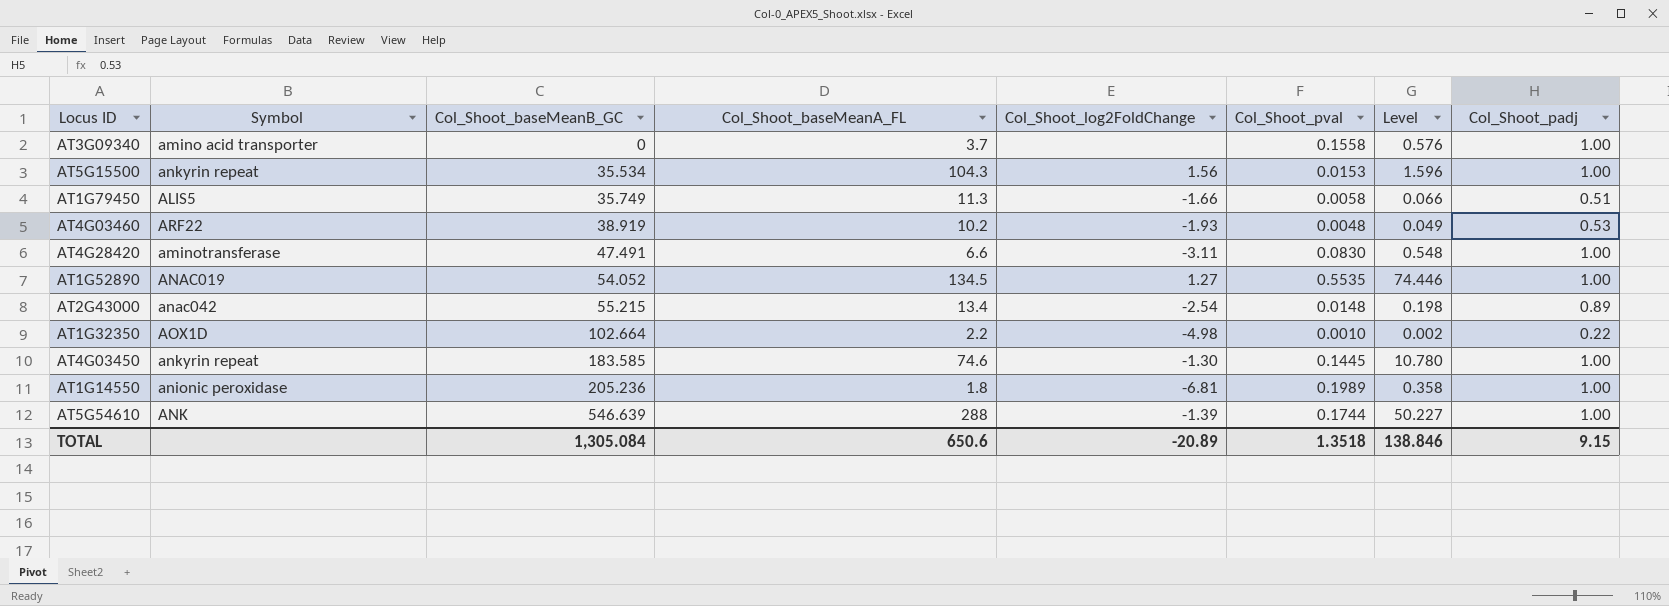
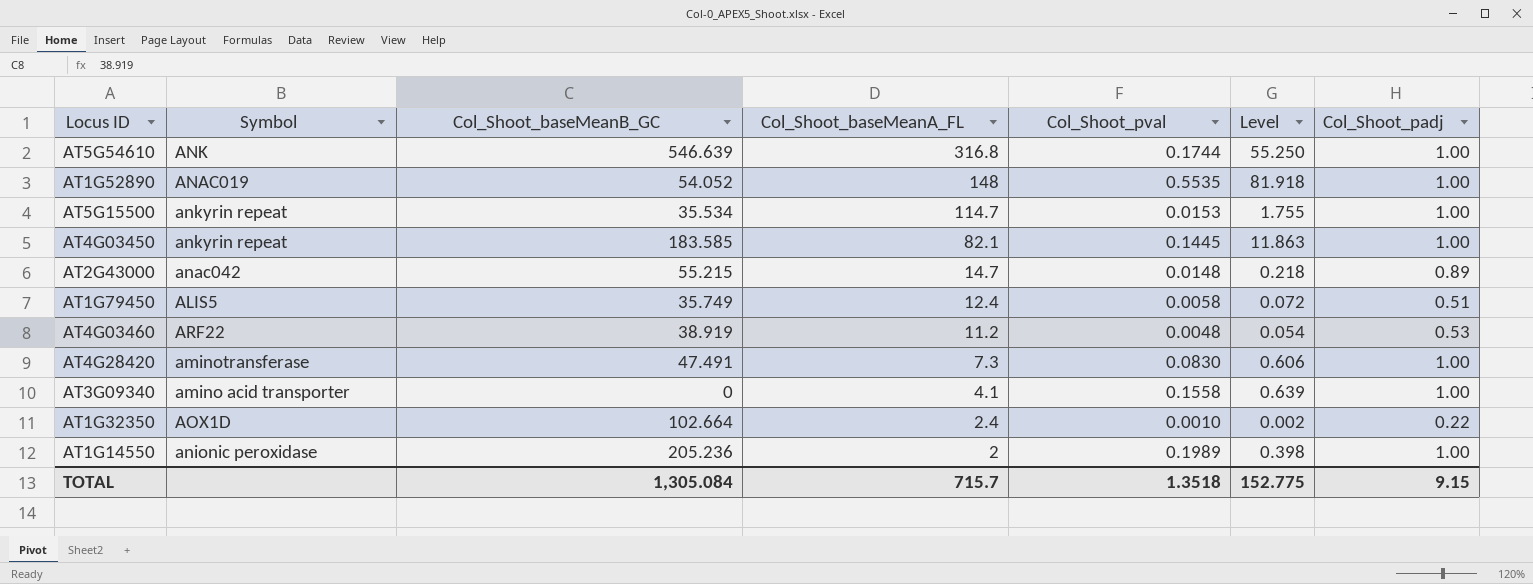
row order: Col_Shoot_baseMeanB_GC ascending -> Col_Shoot_baseMeanA_FL descending
column Col_Shoot_log2FoldChange | position: 5 -> none
AT5G54610 | Col_Shoot_baseMeanA_FL: 288 -> 316.8
AT5G54610 | Level: 50.227 -> 55.250
AT1G52890 | Col_Shoot_baseMeanA_FL: 134.5 -> 148
AT1G52890 | Level: 74.446 -> 81.918
AT5G15500 | Col_Shoot_baseMeanA_FL: 104.3 -> 114.7
AT5G15500 | Level: 1.596 -> 1.755
AT4G03450 | Col_Shoot_baseMeanA_FL: 74.6 -> 82.1
AT4G03450 | Level: 10.780 -> 11.863
AT2G43000 | Col_Shoot_baseMeanA_FL: 13.4 -> 14.7
AT2G43000 | Level: 0.198 -> 0.218
AT1G79450 | Col_Shoot_baseMeanA_FL: 11.3 -> 12.4
AT1G79450 | Level: 0.066 -> 0.072
AT4G03460 | Col_Shoot_baseMeanA_FL: 10.2 -> 11.2
AT4G03460 | Level: 0.049 -> 0.054
AT4G28420 | Col_Shoot_baseMeanA_FL: 6.6 -> 7.3
AT4G28420 | Level: 0.548 -> 0.606
AT3G09340 | Col_Shoot_baseMeanA_FL: 3.7 -> 4.1
AT3G09340 | Level: 0.576 -> 0.639
AT1G32350 | Col_Shoot_baseMeanA_FL: 2.2 -> 2.4
AT1G14550 | Col_Shoot_baseMeanA_FL: 1.8 -> 2
AT1G14550 | Level: 0.358 -> 0.398
TOTAL | Col_Shoot_baseMeanA_FL: 650.6 -> 715.7
TOTAL | Level: 138.846 -> 152.775

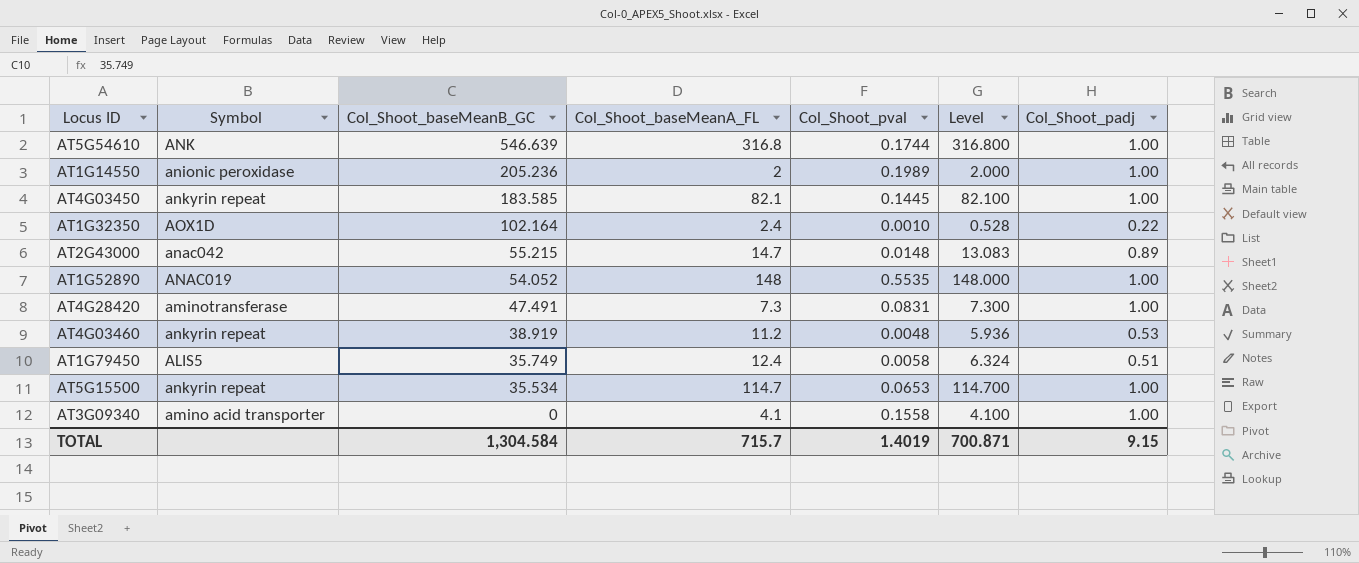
row order: Col_Shoot_baseMeanA_FL descending -> Col_Shoot_baseMeanB_GC descending
column Level | formula: [Col_Shoot_baseMeanA_FL] * [Col_Shoot_pval] -> [Col_Shoot_baseMeanA_FL] * [Col_Shoot_padj]
AT1G32350 | Col_Shoot_baseMeanB_GC: 102.664 -> 102.164
AT4G28420 | Col_Shoot_pval: 0.0830 -> 0.0831
AT4G03460 | Symbol: ARF22 -> ankyrin repeat
AT5G15500 | Col_Shoot_pval: 0.0153 -> 0.0653
TOTAL | Col_Shoot_baseMeanB_GC: 1,305.084 -> 1,304.584
TOTAL | Col_Shoot_pval: 1.3518 -> 1.4019
TOTAL | Level: 152.775 -> 700.871

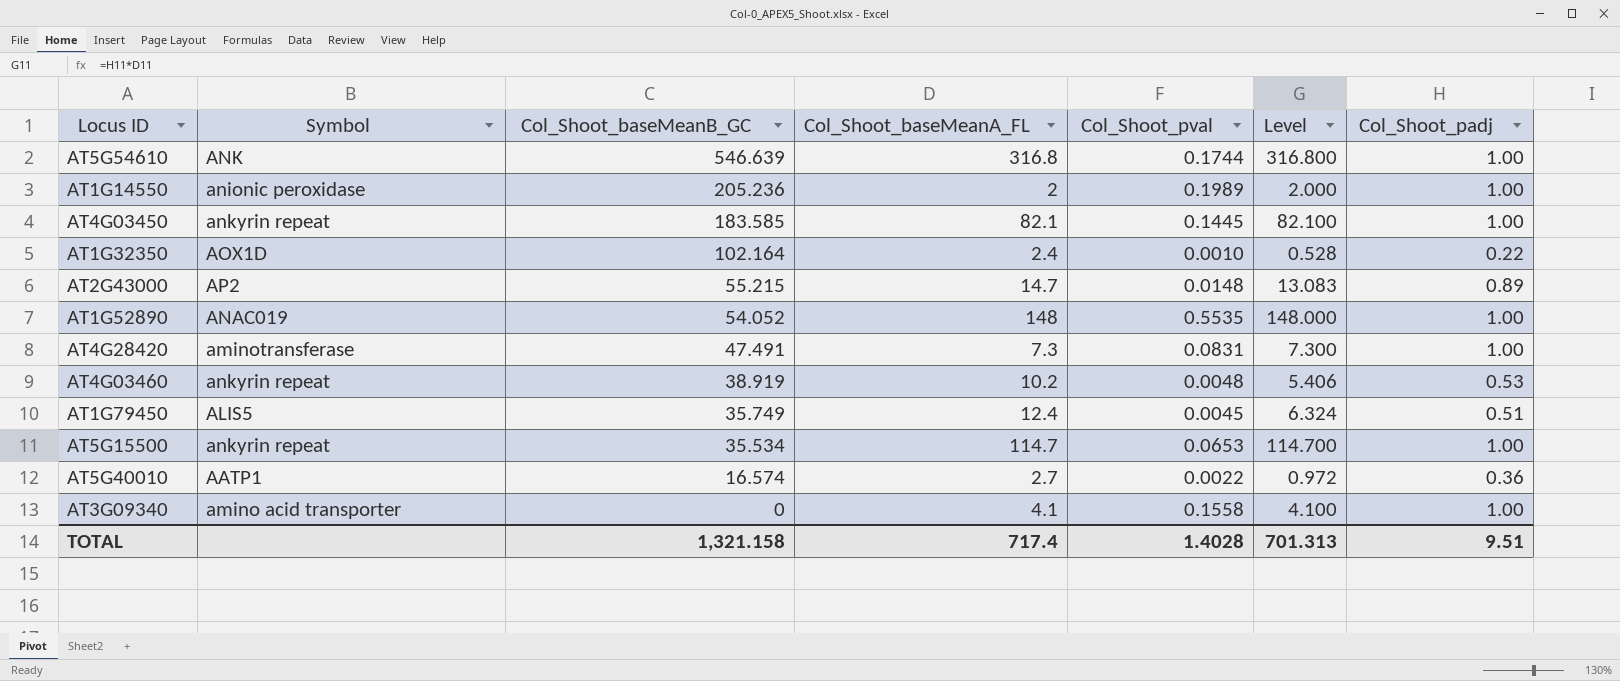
AT2G43000 | Symbol: anac042 -> AP2
AT4G03460 | Col_Shoot_baseMeanA_FL: 11.2 -> 10.2
AT4G03460 | Level: 5.936 -> 5.406
AT1G79450 | Col_Shoot_pval: 0.0058 -> 0.0045
row AT5G40010: none -> AATP1 | 16.574 | 2.7 | 0.0022 | 0.972 | 0.36
TOTAL | Col_Shoot_baseMeanB_GC: 1,304.584 -> 1,321.158
TOTAL | Col_Shoot_baseMeanA_FL: 715.7 -> 717.4
TOTAL | Col_Shoot_pval: 1.4019 -> 1.4028
TOTAL | Level: 700.871 -> 701.313
TOTAL | Col_Shoot_padj: 9.15 -> 9.51

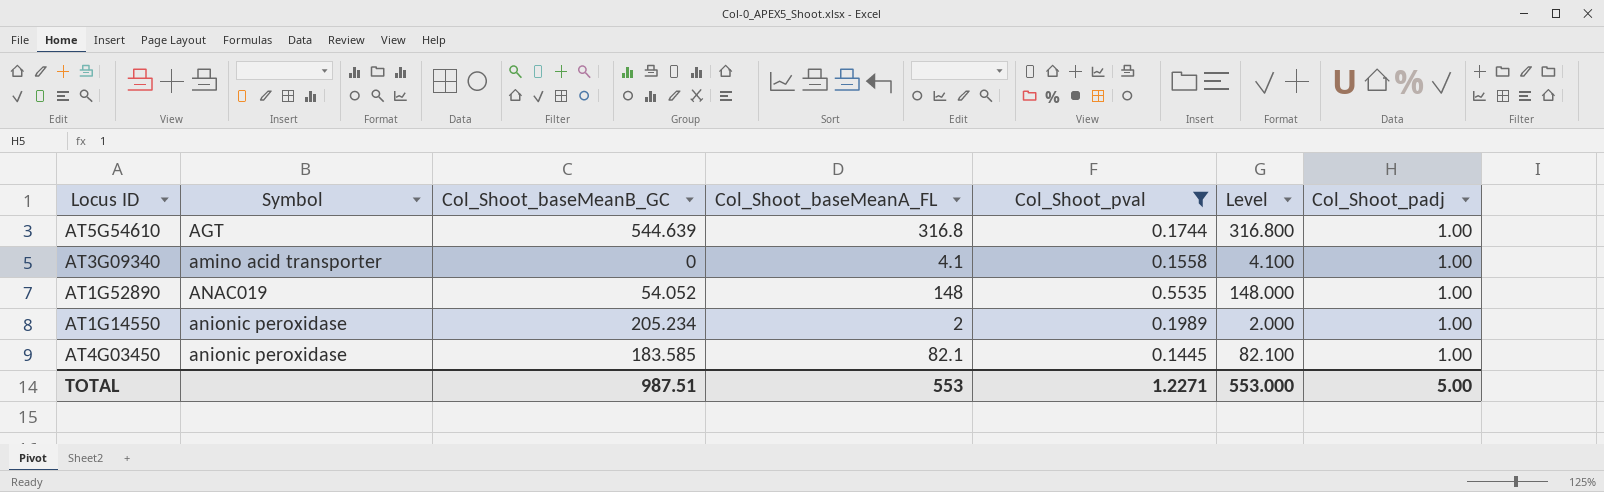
filter: none -> Col_Shoot_pval >= 0.1445
row order: Col_Shoot_baseMeanB_GC descending -> Symbol ascending
AT5G54610 | Symbol: ANK -> AGT
AT5G54610 | Col_Shoot_baseMeanB_GC: 546.639 -> 544.639
AT1G14550 | Col_Shoot_baseMeanB_GC: 205.236 -> 205.234
AT4G03450 | Symbol: ankyrin repeat -> anionic peroxidase
TOTAL | Col_Shoot_baseMeanB_GC: 1,321.158 -> 987.51
TOTAL | Col_Shoot_baseMeanA_FL: 717.4 -> 553
TOTAL | Col_Shoot_pval: 1.4028 -> 1.2271
TOTAL | Level: 701.313 -> 553.000
TOTAL | Col_Shoot_padj: 9.51 -> 5.00

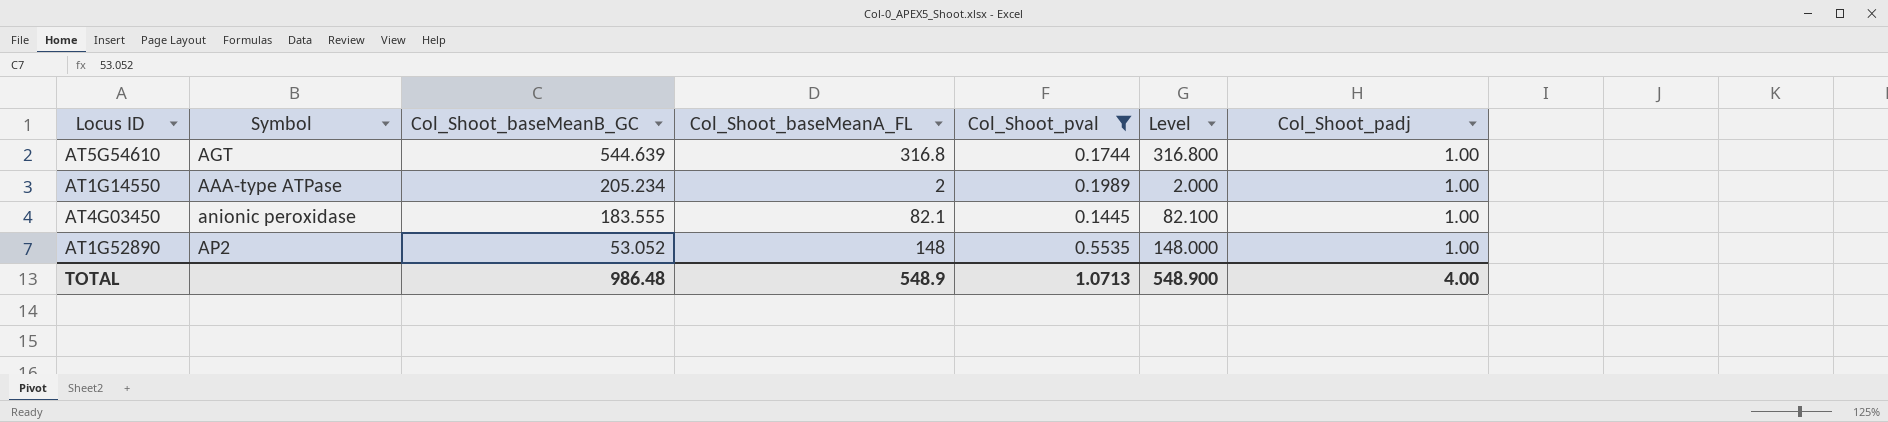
row order: Symbol ascending -> Col_Shoot_baseMeanB_GC descending
row AT3G09340: amino acid transporter | 0 | 4.1 | 0.1558 | 4.100 | 1.00 -> none
AT1G14550 | Symbol: anionic peroxidase -> AAA-type ATPase
AT4G03450 | Col_Shoot_baseMeanB_GC: 183.585 -> 183.555
AT1G52890 | Symbol: ANAC019 -> AP2
AT1G52890 | Col_Shoot_baseMeanB_GC: 54.052 -> 53.052
TOTAL | Col_Shoot_baseMeanB_GC: 987.51 -> 986.48
TOTAL | Col_Shoot_baseMeanA_FL: 553 -> 548.9
TOTAL | Col_Shoot_pval: 1.2271 -> 1.0713
TOTAL | Level: 553.000 -> 548.900
TOTAL | Col_Shoot_padj: 5.00 -> 4.00

